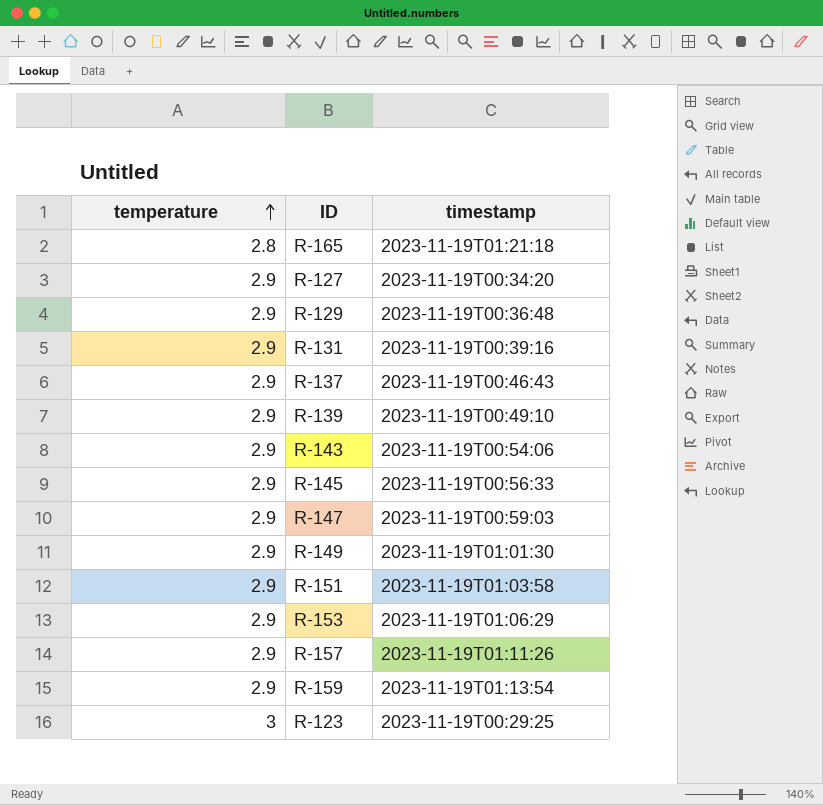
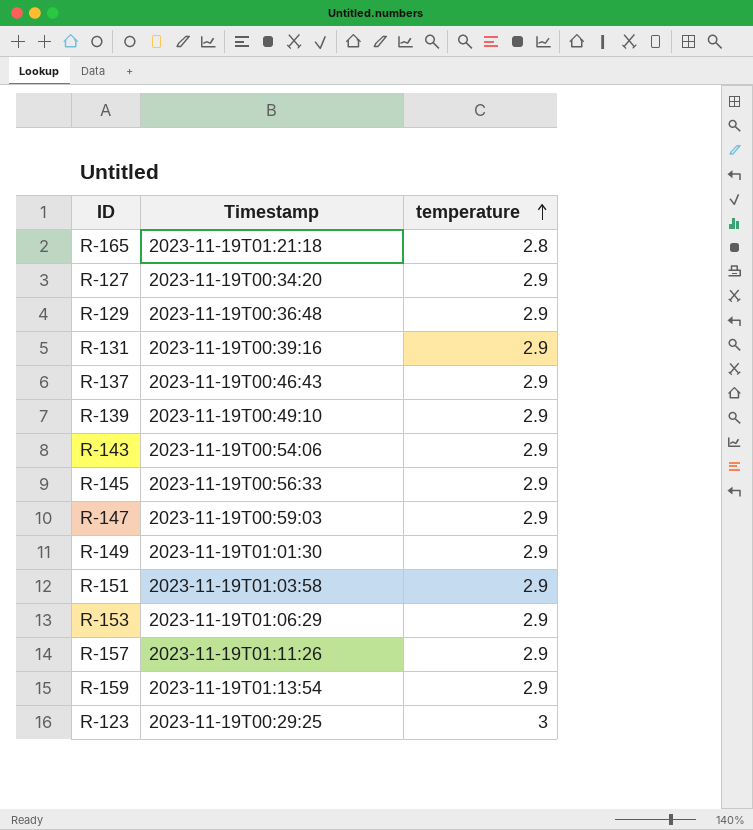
column name: timestamp -> Timestamp
column temperature | position: 1 -> 3

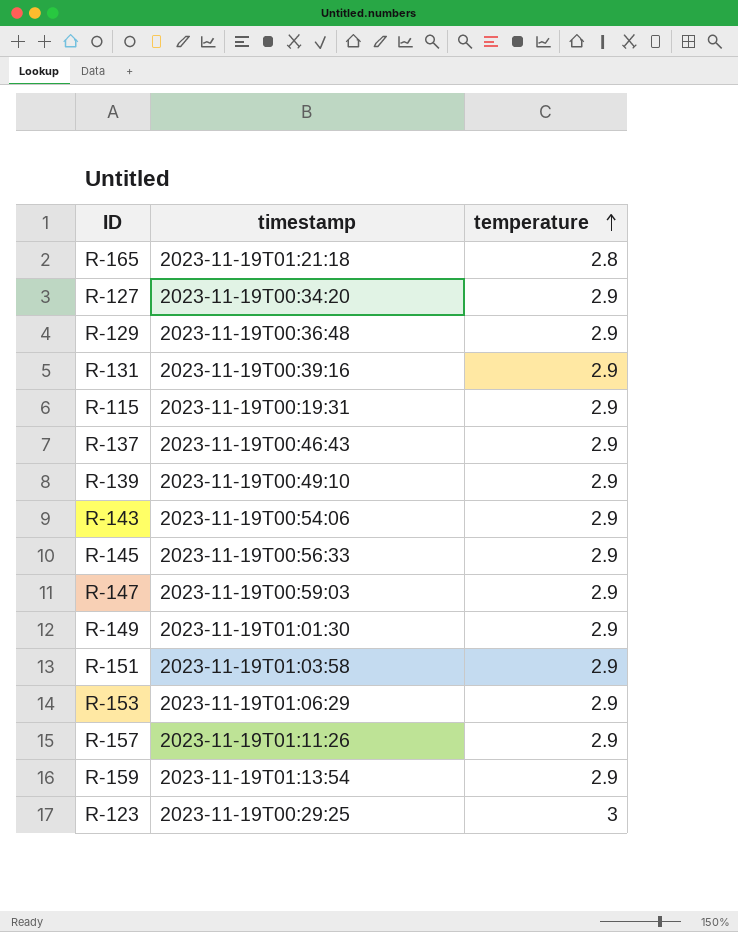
column name: Timestamp -> timestamp
row R-115: none -> 2023-11-19T00:19:31 | 2.9

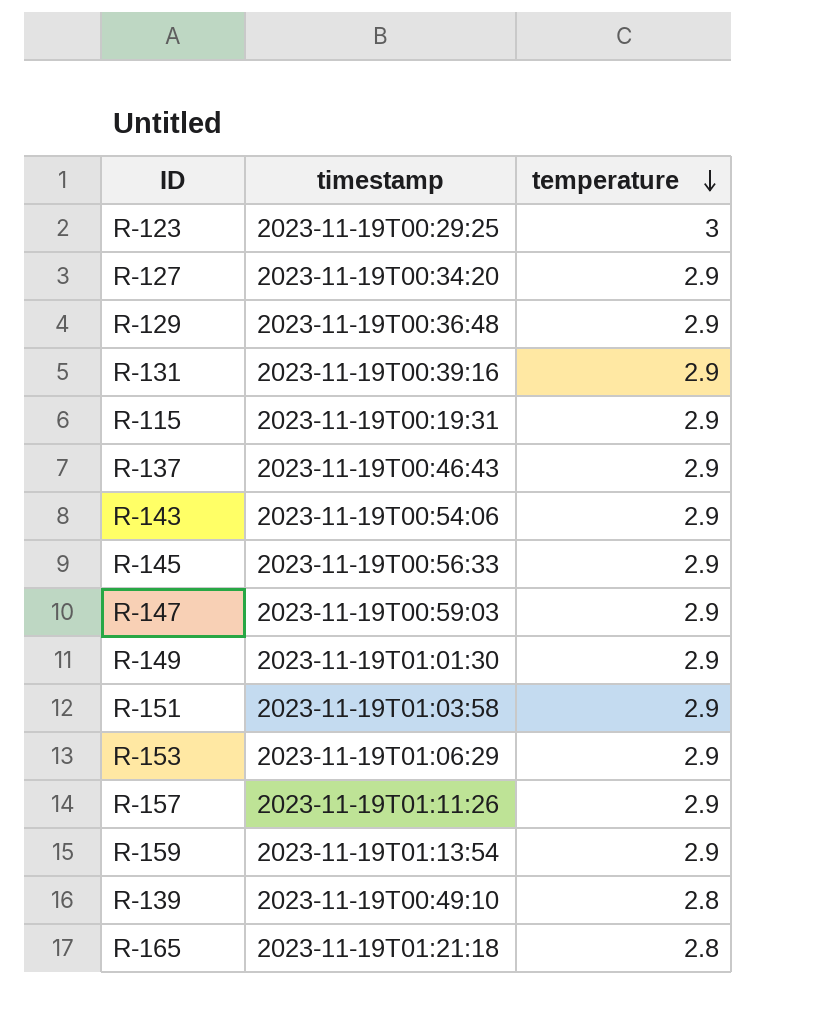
row order: temperature ascending -> temperature descending
R-139 | temperature: 2.9 -> 2.8

